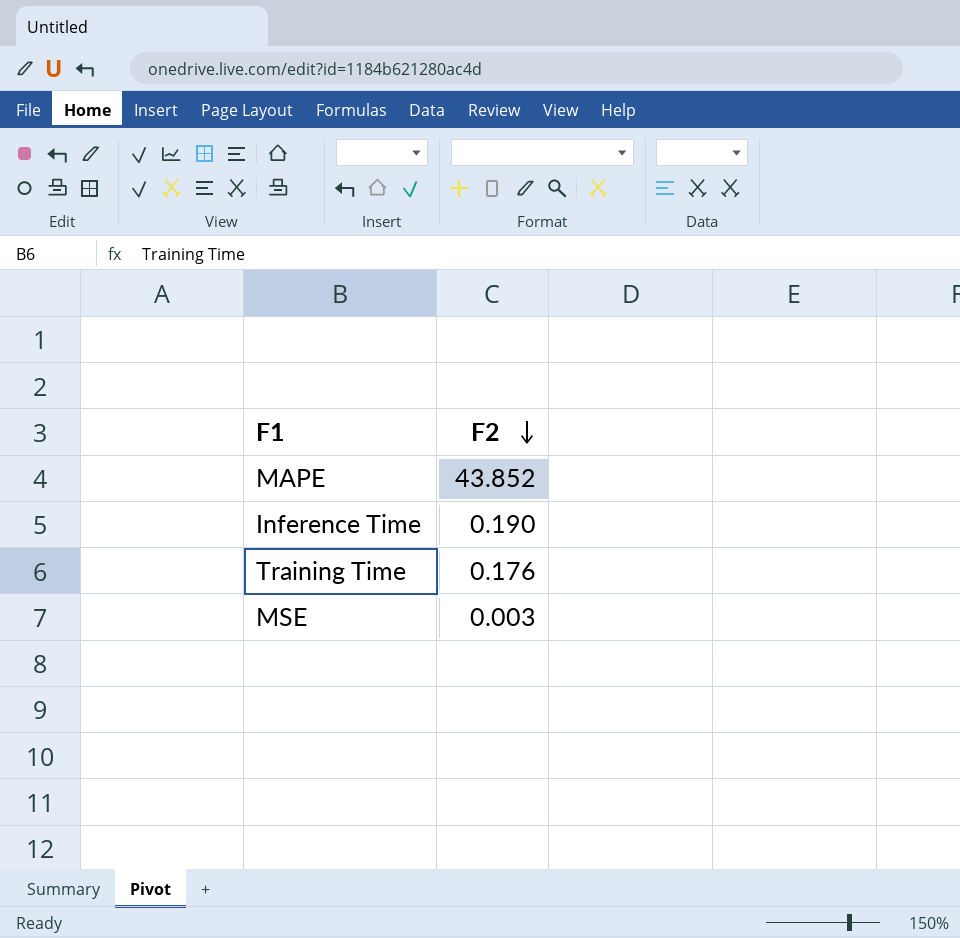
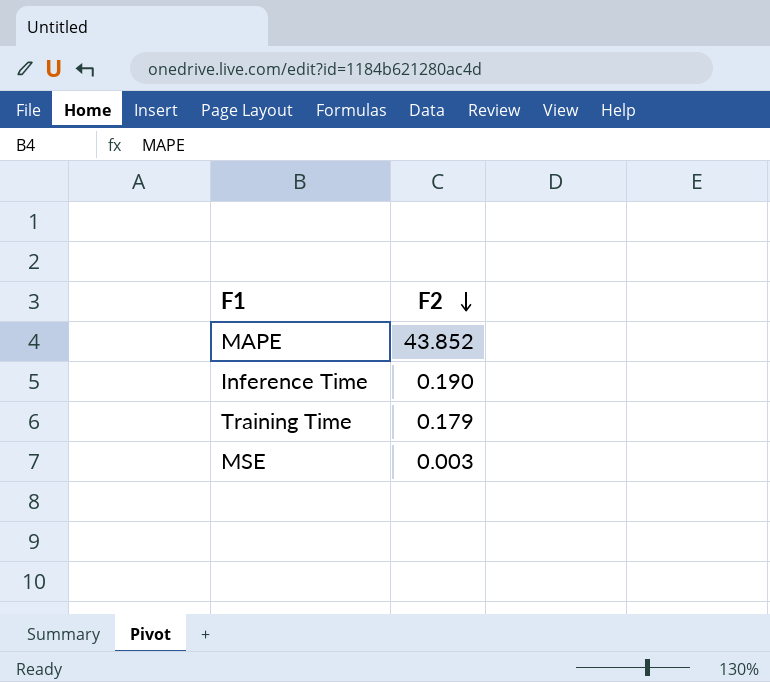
Training Time | F2: 0.176 -> 0.179

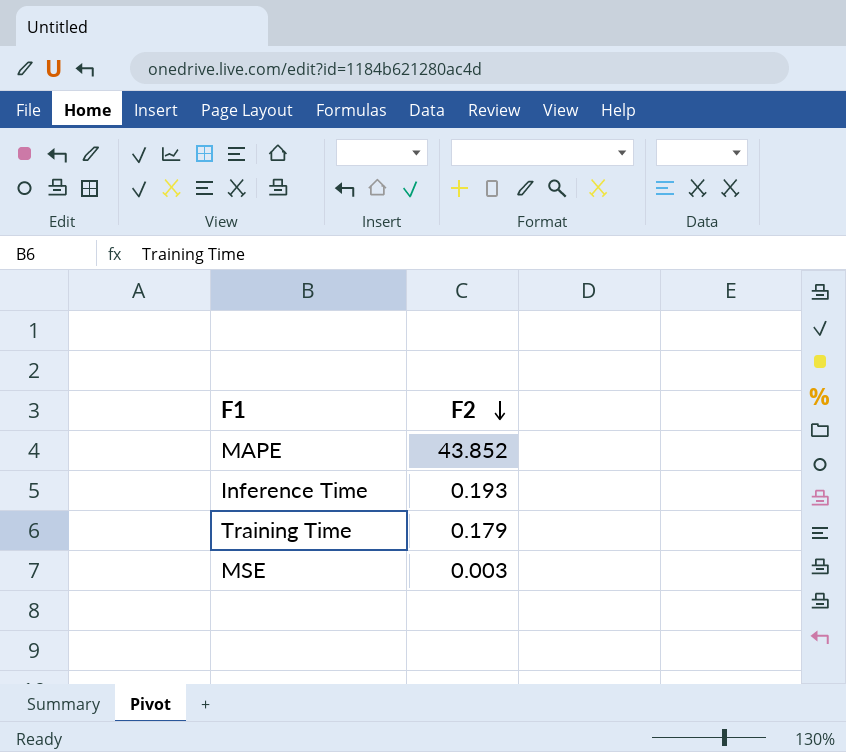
Inference Time | F2: 0.190 -> 0.193

